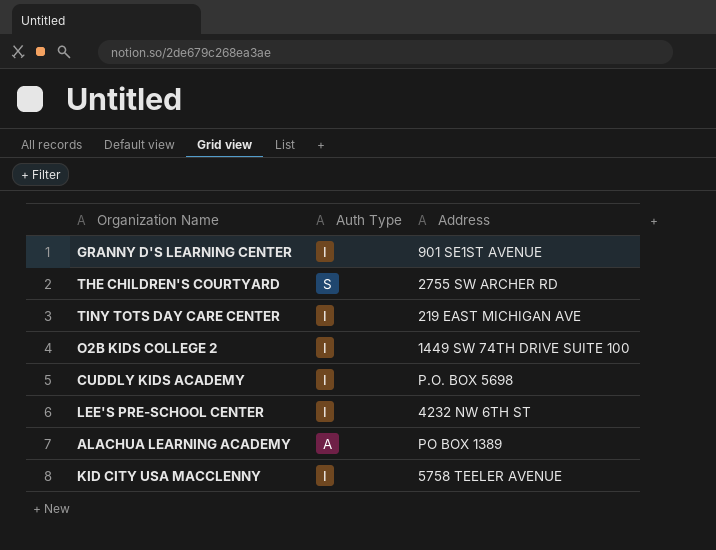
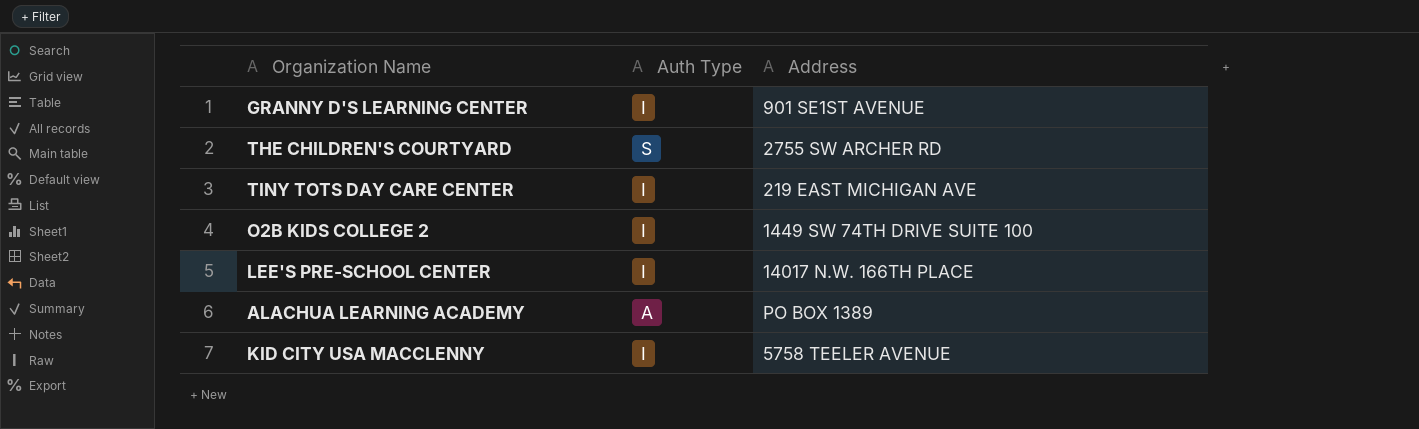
row CUDDLY KIDS ACADEMY: I | P.O. BOX 5698 -> none
LEE'S PRE-SCHOOL CENTER | Address: 4232 NW 6TH ST -> 14017 N.W. 166TH PLACE

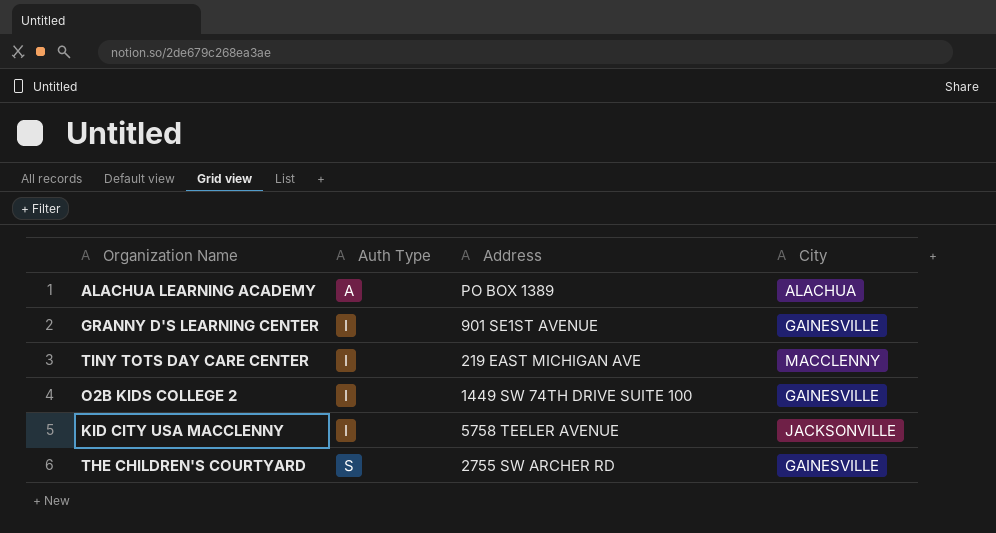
row order: none -> Auth Type ascending
column City | position: none -> 4
row LEE'S PRE-SCHOOL CENTER: I | 14017 N.W. 166TH PLACE -> none

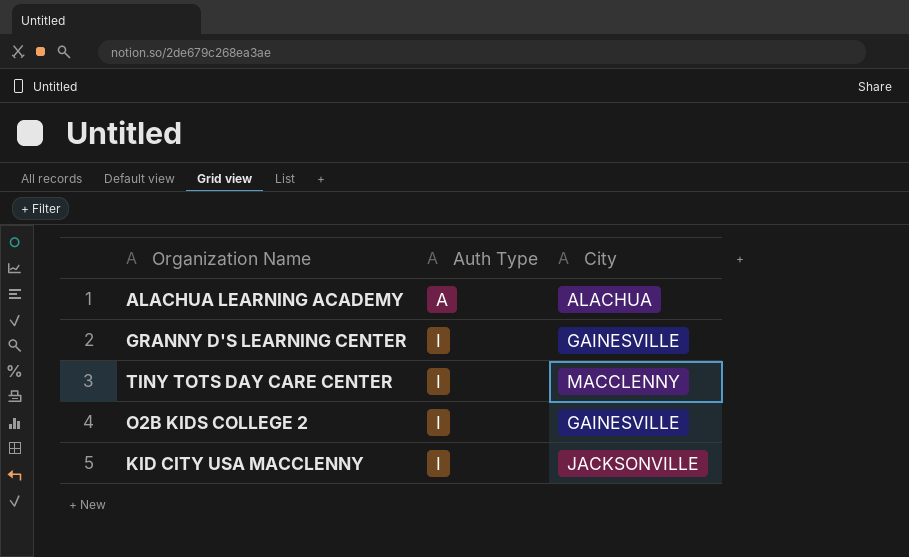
column Address | position: 3 -> none
row THE CHILDREN'S COURTYARD: S | 2755 SW ARCHER RD | GAINESVILLE -> none

